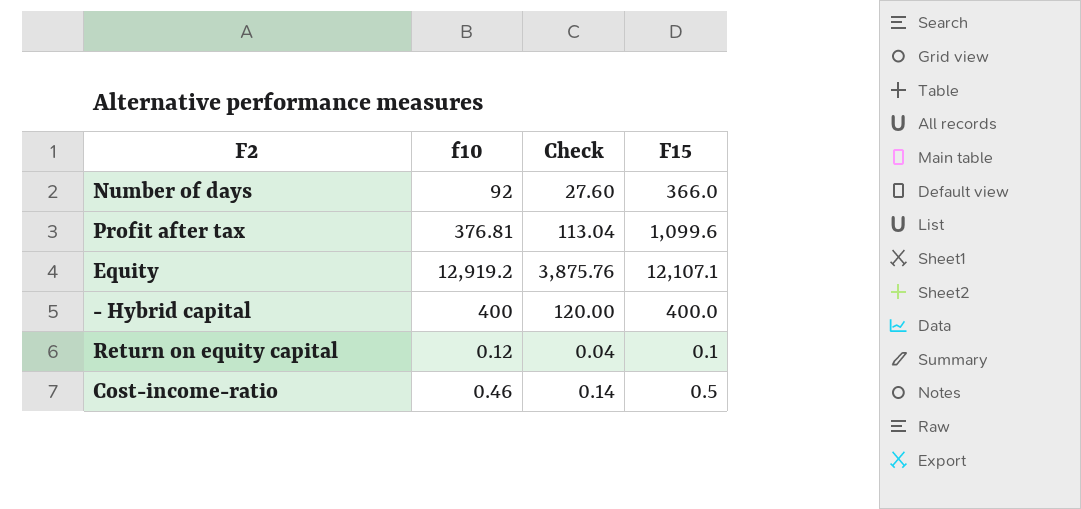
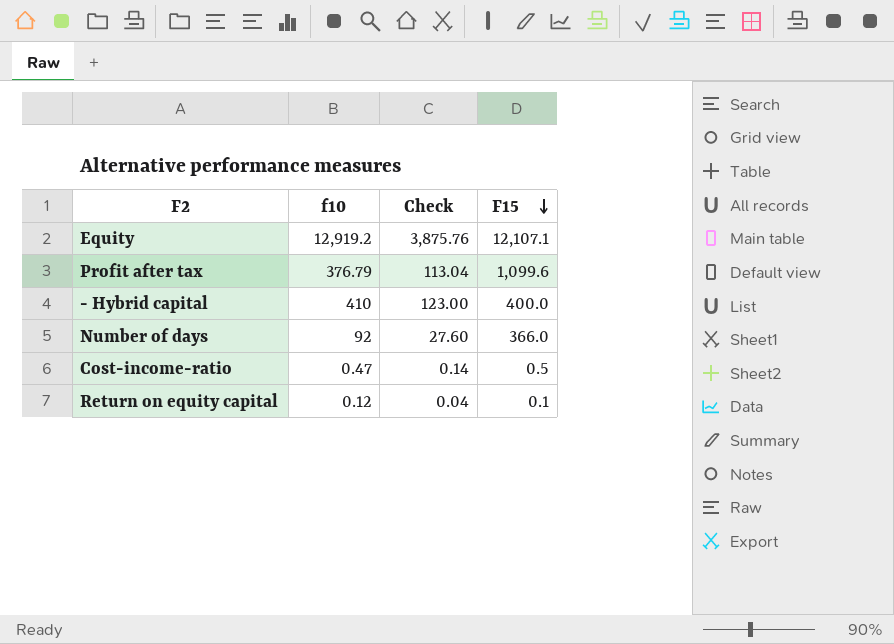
row order: none -> F15 descending
Profit after tax | f10: 376.81 -> 376.79
- Hybrid capital | f10: 400 -> 410
- Hybrid capital | Check: 120.00 -> 123.00
Cost-income-ratio | f10: 0.46 -> 0.47

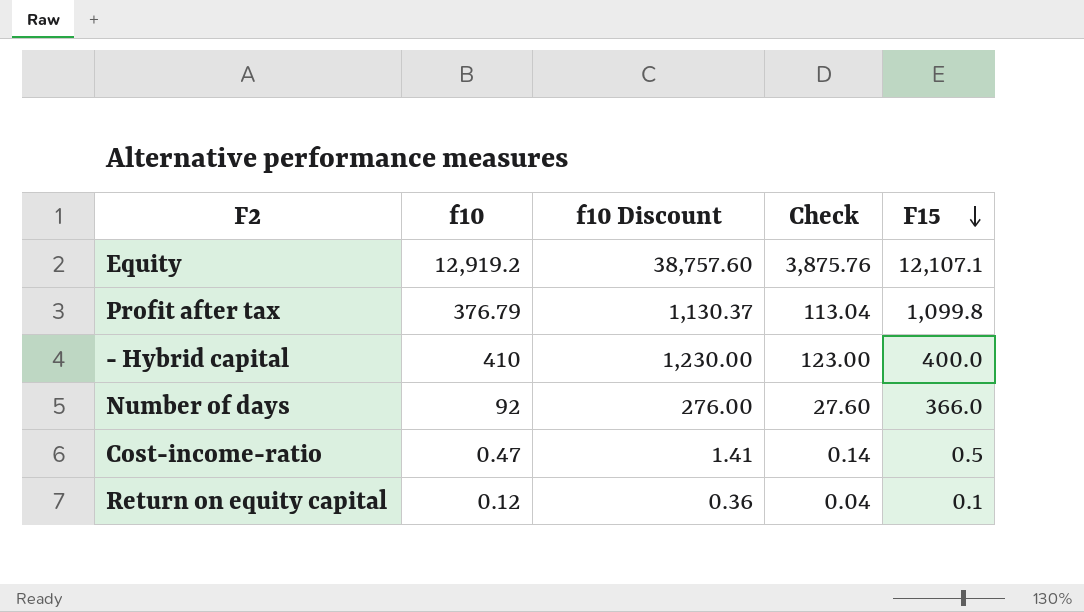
column f10 Discount | formula: none -> [f10] * 3
Profit after tax | F15: 1,099.6 -> 1,099.8

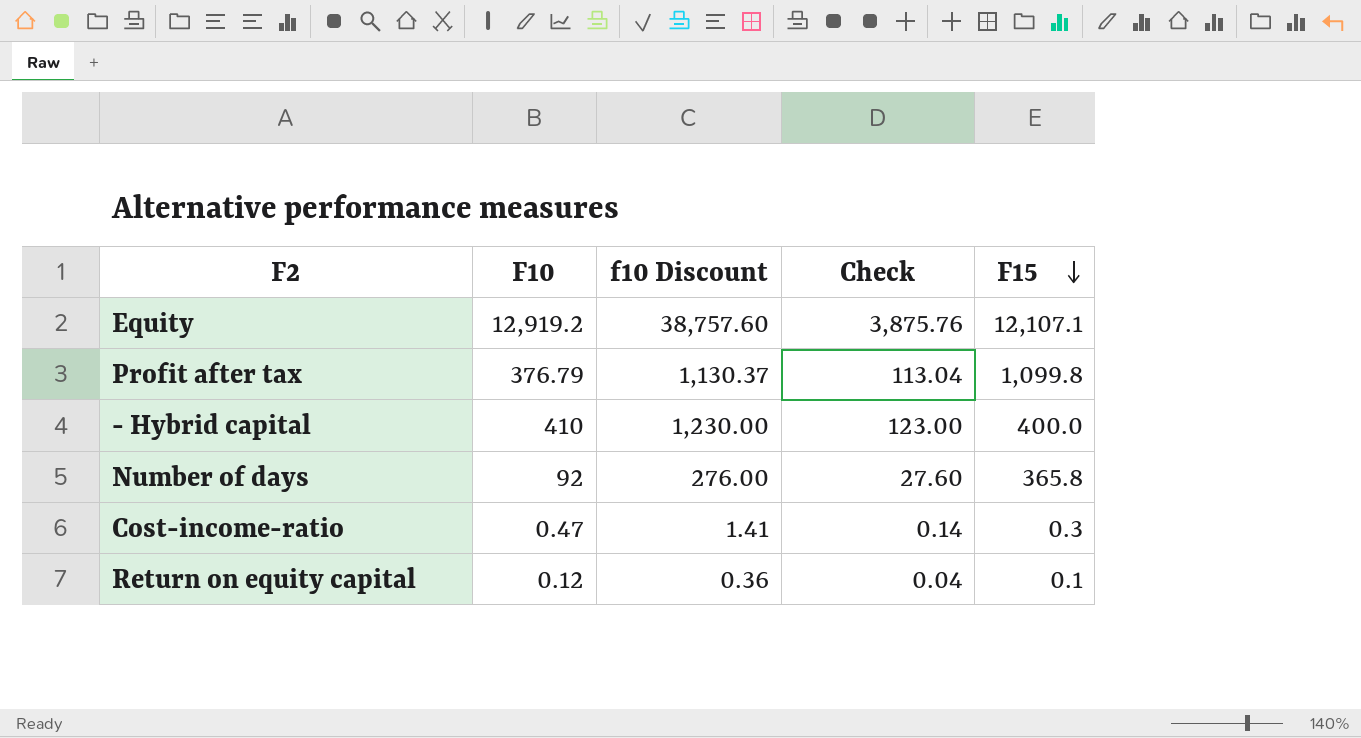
column name: f10 -> F10
Number of days | F15: 366.0 -> 365.8
Cost-income-ratio | F15: 0.5 -> 0.3

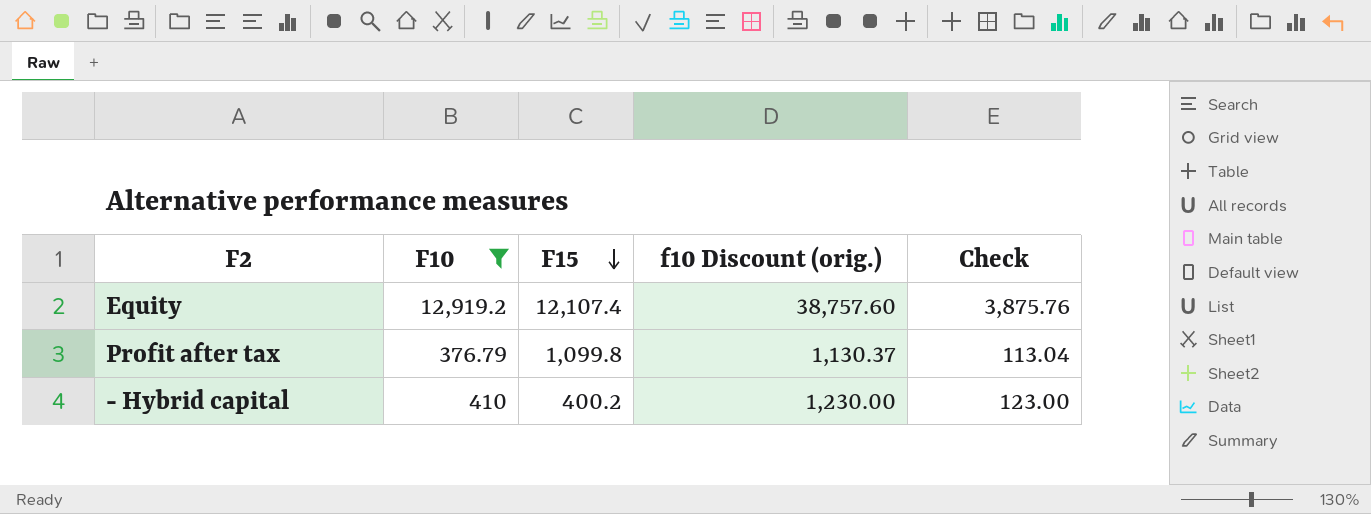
filter: none -> F10 >= 376.79
column F15 | position: 5 -> 3
column name: f10 Discount -> f10 Discount (orig.)
Equity | F15: 12,107.1 -> 12,107.4
- Hybrid capital | F15: 400.0 -> 400.2

